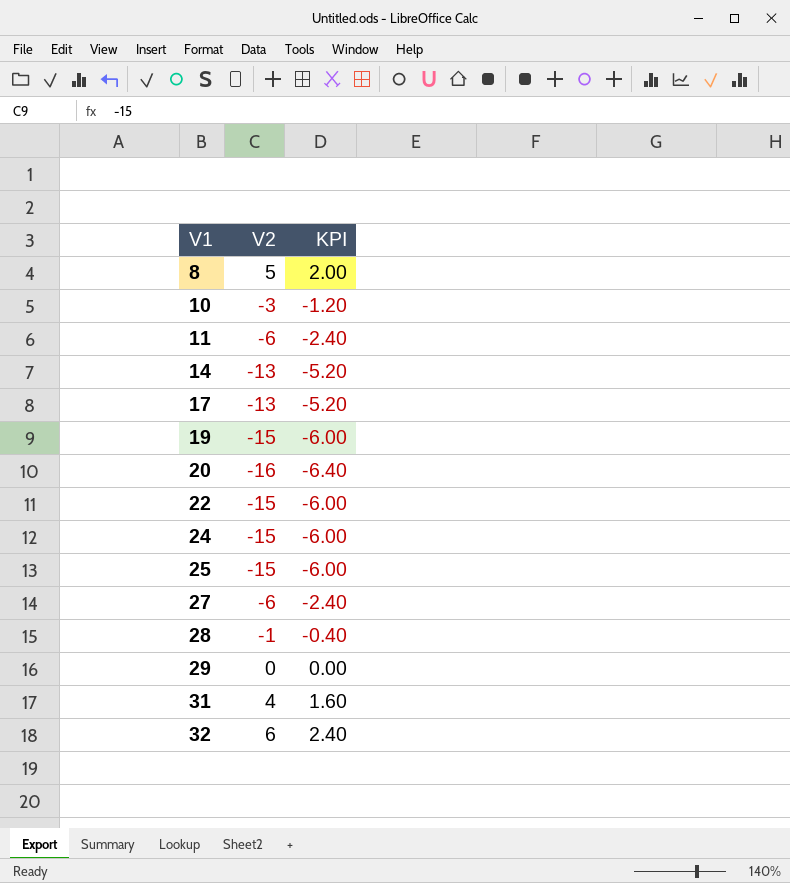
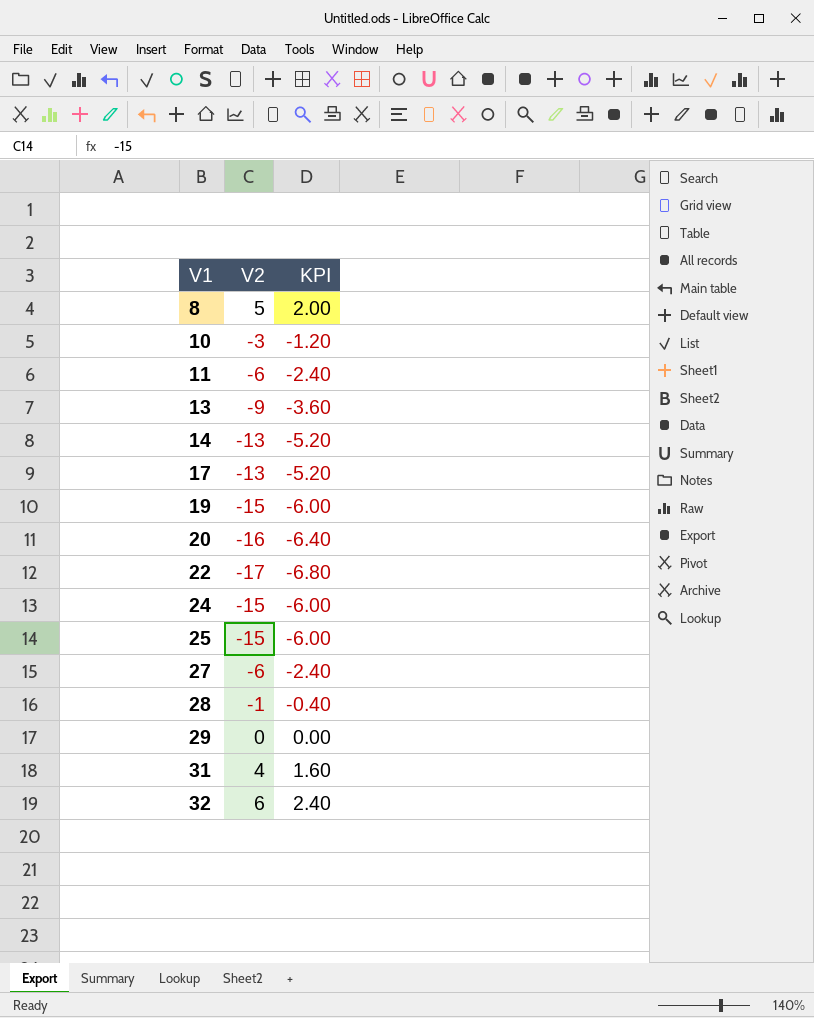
row 13: none -> -9 | -3.60
22 | V2: -15 -> -17
22 | KPI: -6.00 -> -6.80

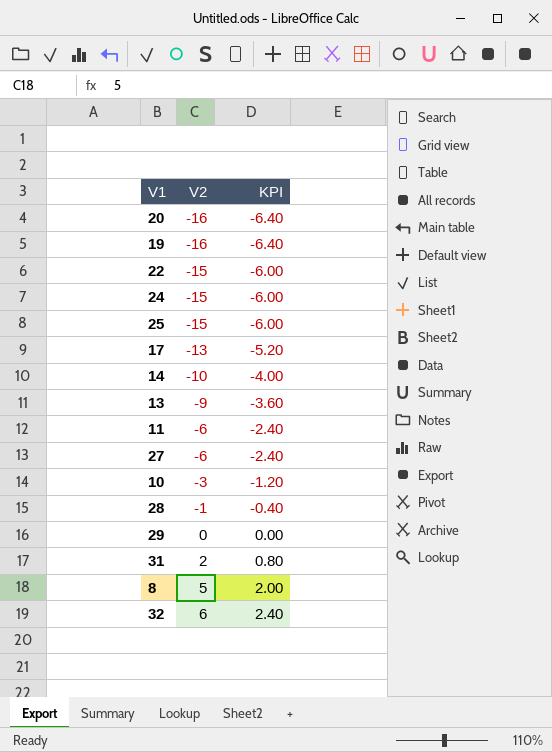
row order: V1 ascending -> V2 ascending
19 | V2: -15 -> -16
19 | KPI: -6.00 -> -6.40
22 | V2: -17 -> -15
22 | KPI: -6.80 -> -6.00
14 | V2: -13 -> -10
14 | KPI: -5.20 -> -4.00
31 | V2: 4 -> 2
31 | KPI: 1.60 -> 0.80

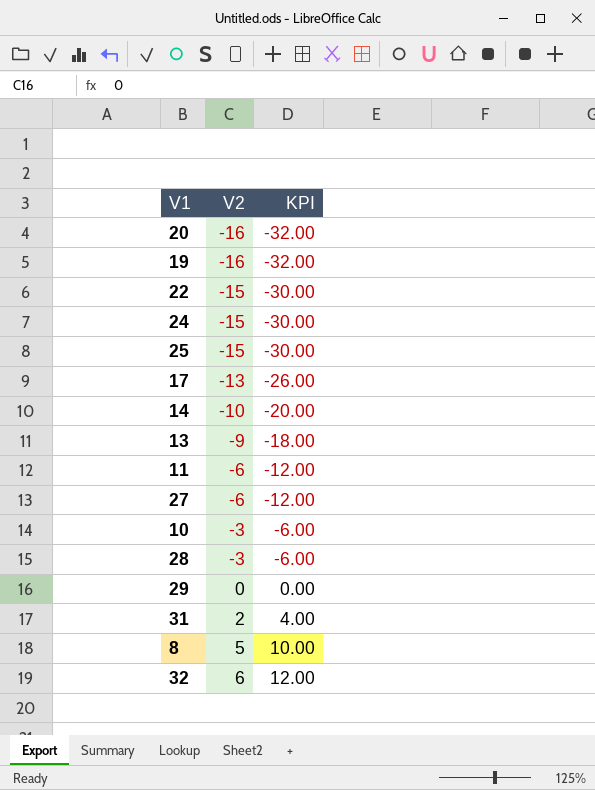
column KPI | formula: [V2] * 0.4 -> [V2] * 2
28 | V2: -1 -> -3

